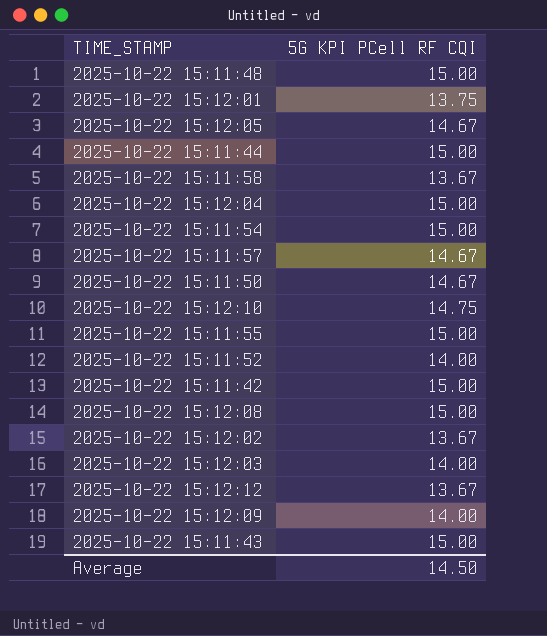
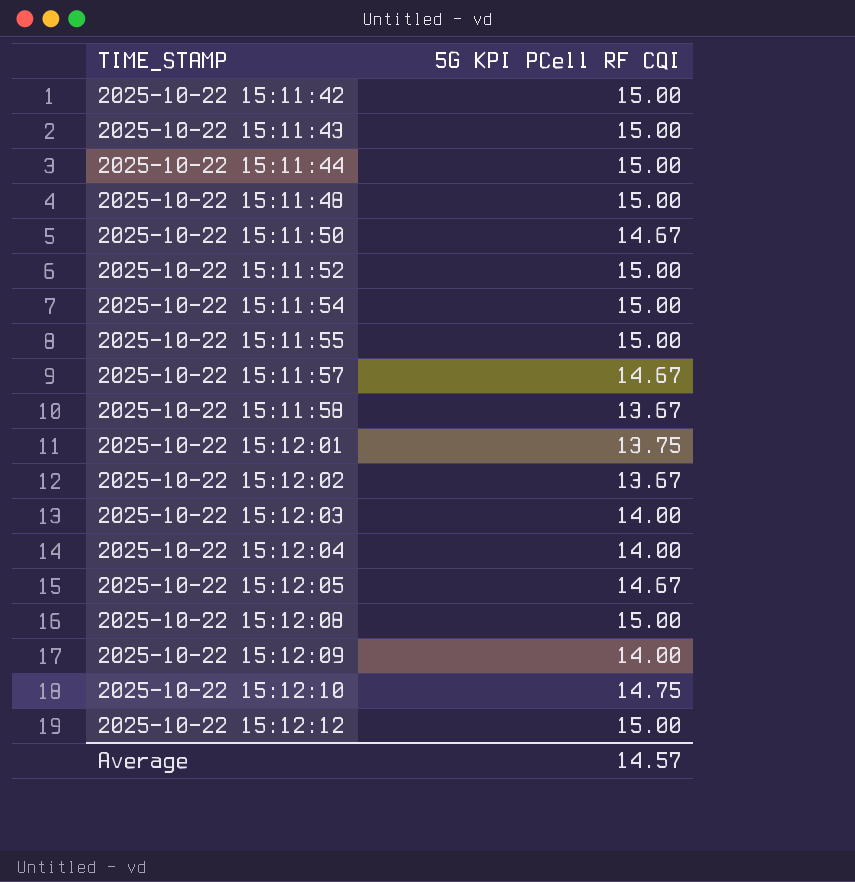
row order: none -> TIME_STAMP ascending
2025-10-22 15:11:52 | 5G KPI PCell RF CQI: 14.00 -> 15.00
2025-10-22 15:12:04 | 5G KPI PCell RF CQI: 15.00 -> 14.00
2025-10-22 15:12:12 | 5G KPI PCell RF CQI: 13.67 -> 15.00
Average | 5G KPI PCell RF CQI: 14.50 -> 14.57

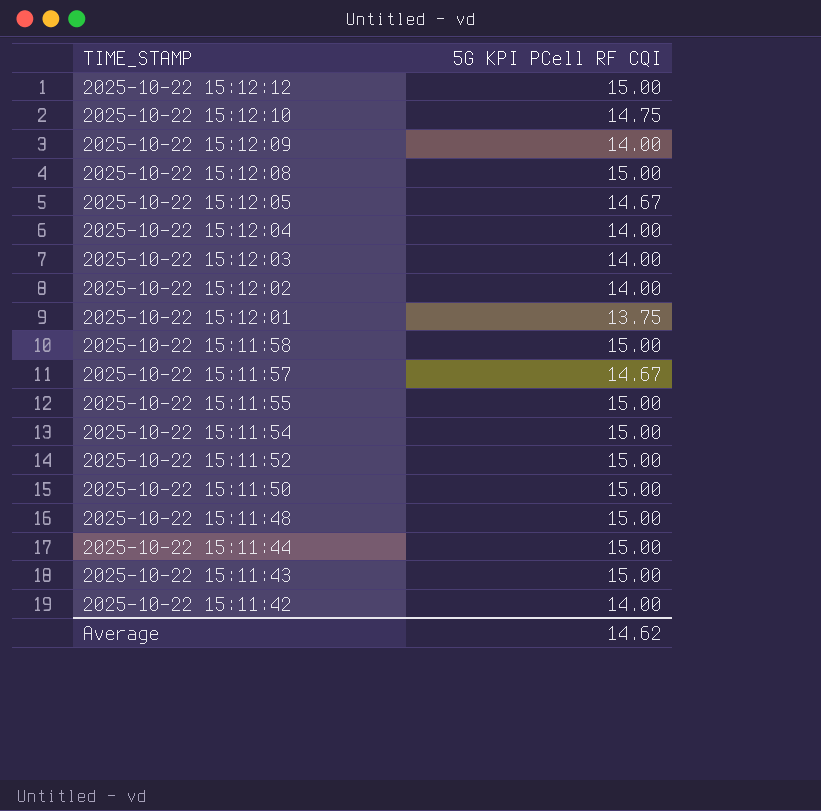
row order: TIME_STAMP ascending -> TIME_STAMP descending
2025-10-22 15:12:02 | 5G KPI PCell RF CQI: 13.67 -> 14.00
2025-10-22 15:11:58 | 5G KPI PCell RF CQI: 13.67 -> 15.00
2025-10-22 15:11:50 | 5G KPI PCell RF CQI: 14.67 -> 15.00
2025-10-22 15:11:42 | 5G KPI PCell RF CQI: 15.00 -> 14.00
Average | 5G KPI PCell RF CQI: 14.57 -> 14.62

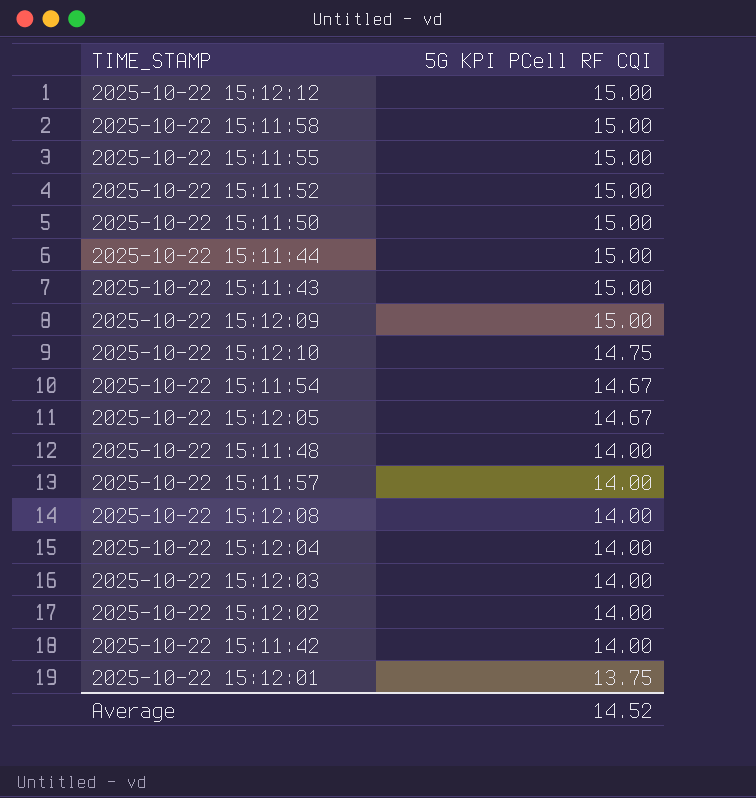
row order: TIME_STAMP descending -> 5G KPI PCell RF CQI descending
2025-10-22 15:12:09 | 5G KPI PCell RF CQI: 14.00 -> 15.00
2025-10-22 15:11:54 | 5G KPI PCell RF CQI: 15.00 -> 14.67
2025-10-22 15:11:48 | 5G KPI PCell RF CQI: 15.00 -> 14.00
2025-10-22 15:11:57 | 5G KPI PCell RF CQI: 14.67 -> 14.00
2025-10-22 15:12:08 | 5G KPI PCell RF CQI: 15.00 -> 14.00
Average | 5G KPI PCell RF CQI: 14.62 -> 14.52

